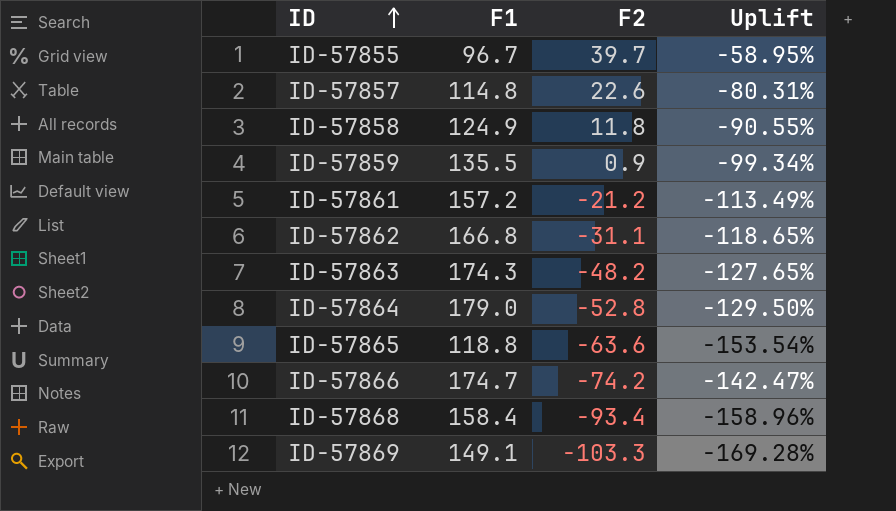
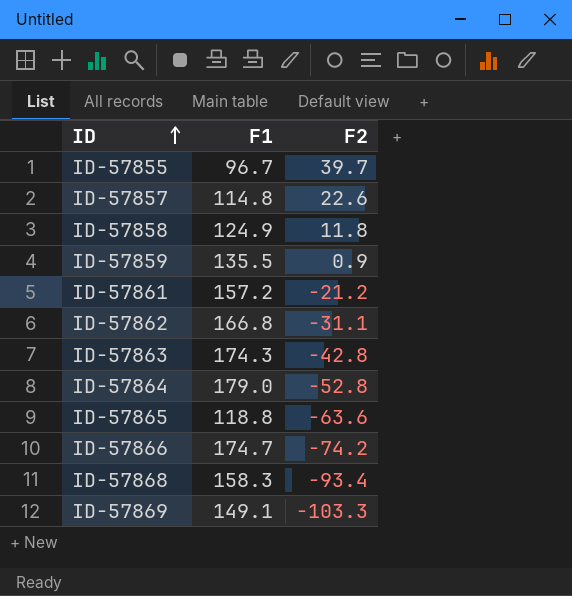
column Uplift | formula: ([F2] - [F1]) / [F1] -> none
ID-57863 | F2: -48.2 -> -42.8
ID-57868 | F1: 158.4 -> 158.3

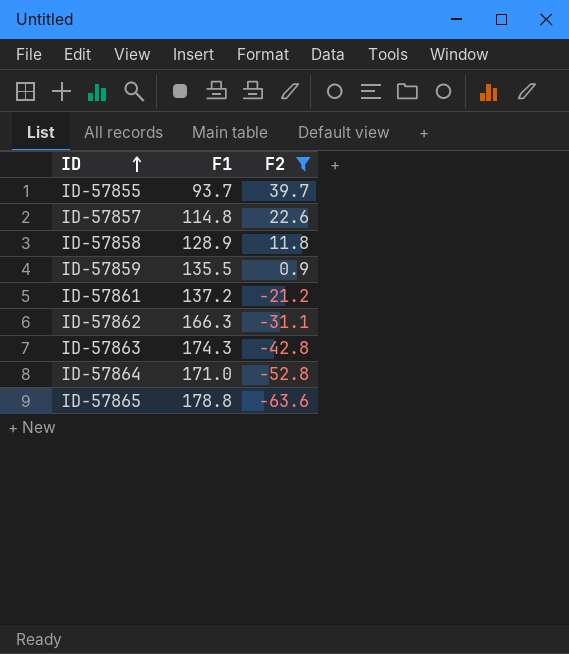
filter: none -> F2 >= -63.6
ID-57855 | F1: 96.7 -> 93.7
ID-57858 | F1: 124.9 -> 128.9
ID-57861 | F1: 157.2 -> 137.2
ID-57862 | F1: 166.8 -> 166.3
ID-57864 | F1: 179.0 -> 171.0
ID-57865 | F1: 118.8 -> 178.8

